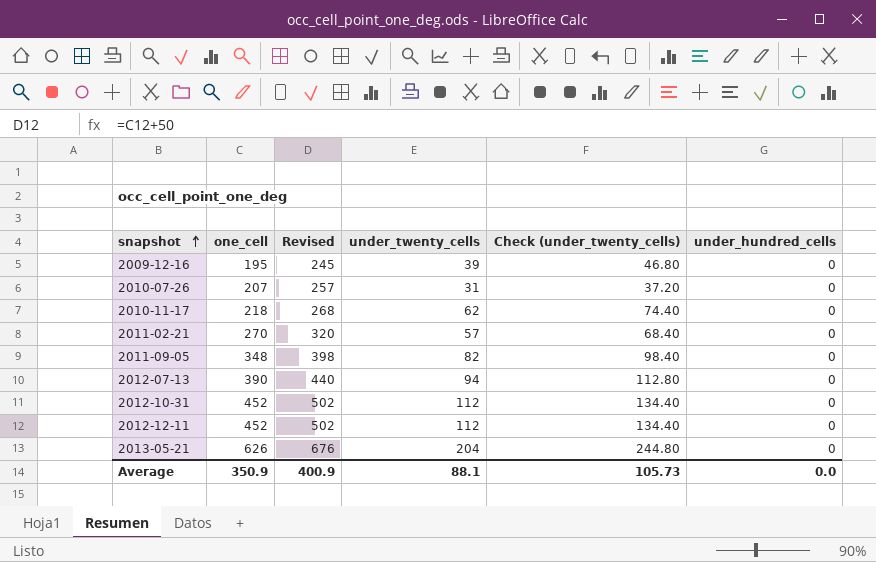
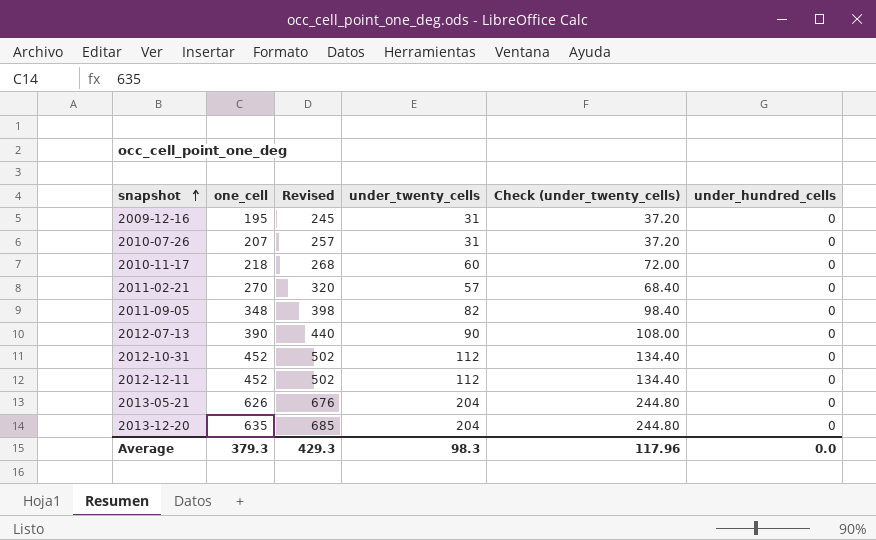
2009-12-16 | under_twenty_cells: 39 -> 31
2009-12-16 | Check (under_twenty_cells): 46.80 -> 37.20
2010-11-17 | under_twenty_cells: 62 -> 60
2010-11-17 | Check (under_twenty_cells): 74.40 -> 72.00
2012-07-13 | under_twenty_cells: 94 -> 90
2012-07-13 | Check (under_twenty_cells): 112.80 -> 108.00
row 2013-12-20: none -> 635 | 685 | 204 | 244.80 | 0
Average | one_cell: 350.9 -> 379.3
Average | Revised: 400.9 -> 429.3
Average | under_twenty_cells: 88.1 -> 98.3
Average | Check (under_twenty_cells): 105.73 -> 117.96

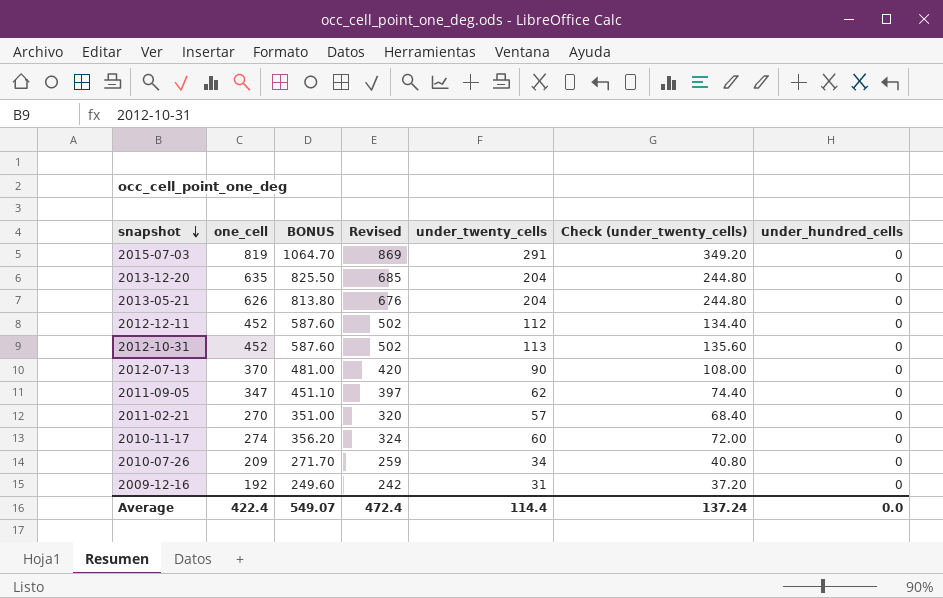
row order: snapshot ascending -> snapshot descending
column BONUS | formula: none -> [one_cell] * 1.3
row 2015-07-03: none -> 819 | 1064.70 | 869 | 291 | 349.20 | 0
2012-10-31 | under_twenty_cells: 112 -> 113
2012-10-31 | Check (under_twenty_cells): 134.40 -> 135.60
2012-07-13 | one_cell: 390 -> 370
2012-07-13 | Revised: 440 -> 420
2011-09-05 | one_cell: 348 -> 347
2011-09-05 | Revised: 398 -> 397
2011-09-05 | under_twenty_cells: 82 -> 62
2011-09-05 | Check (under_twenty_cells): 98.40 -> 74.40
2010-11-17 | one_cell: 218 -> 274
2010-11-17 | Revised: 268 -> 324
2010-07-26 | one_cell: 207 -> 209
2010-07-26 | Revised: 257 -> 259
2010-07-26 | under_twenty_cells: 31 -> 34
2010-07-26 | Check (under_twenty_cells): 37.20 -> 40.80
2009-12-16 | one_cell: 195 -> 192
2009-12-16 | Revised: 245 -> 242
Average | one_cell: 379.3 -> 422.4
Average | Revised: 429.3 -> 472.4
Average | under_twenty_cells: 98.3 -> 114.4
Average | Check (under_twenty_cells): 117.96 -> 137.24

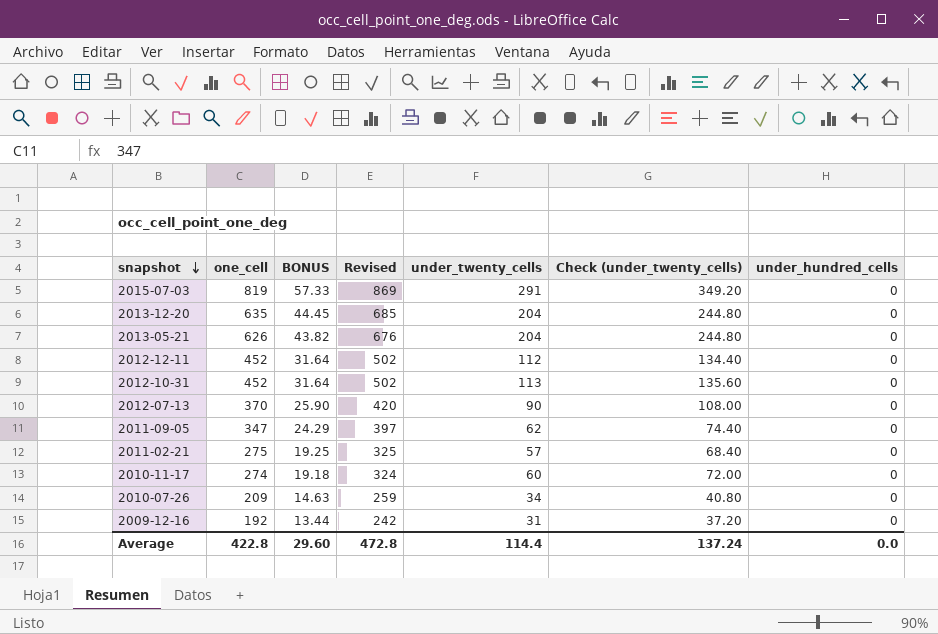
column BONUS | formula: [one_cell] * 1.3 -> [one_cell] * 0.07
2011-02-21 | one_cell: 270 -> 275
2011-02-21 | Revised: 320 -> 325
Average | one_cell: 422.4 -> 422.8
Average | BONUS: 549.07 -> 29.60
Average | Revised: 472.4 -> 472.8

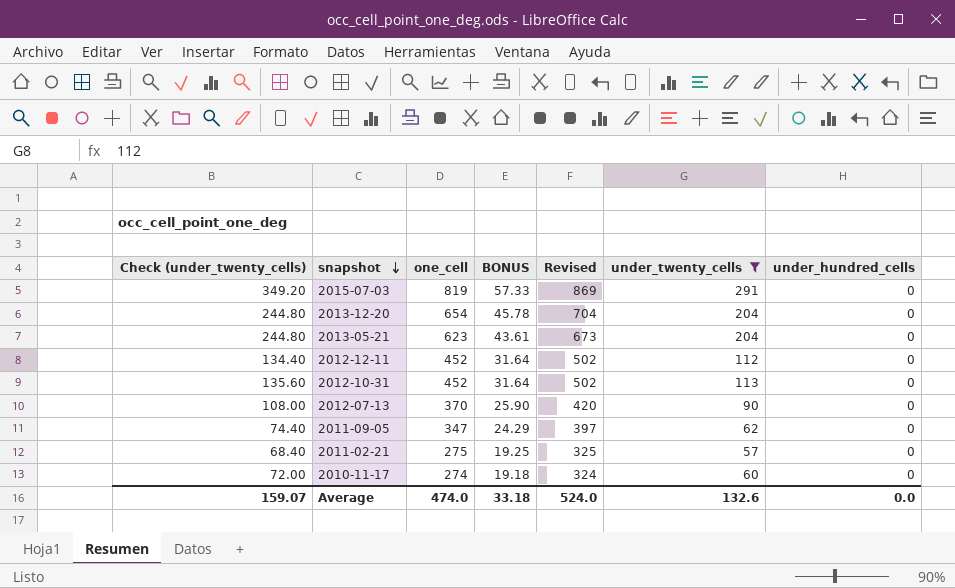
filter: none -> under_twenty_cells >= 57
column Check (under_twenty_cells) | position: 6 -> 1
2013-12-20 | one_cell: 635 -> 654
2013-12-20 | BONUS: 44.45 -> 45.78
2013-12-20 | Revised: 685 -> 704
2013-05-21 | one_cell: 626 -> 623
2013-05-21 | BONUS: 43.82 -> 43.61
2013-05-21 | Revised: 676 -> 673
Average | Check (under_twenty_cells): 137.24 -> 159.07
Average | one_cell: 422.8 -> 474.0
Average | BONUS: 29.60 -> 33.18
Average | Revised: 472.8 -> 524.0
Average | under_twenty_cells: 114.4 -> 132.6

